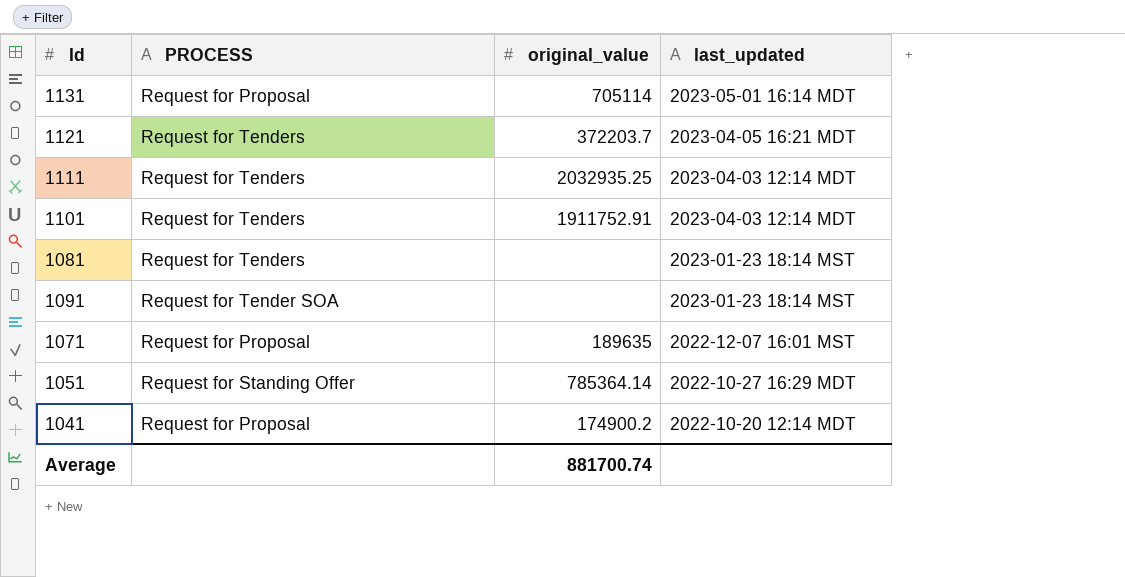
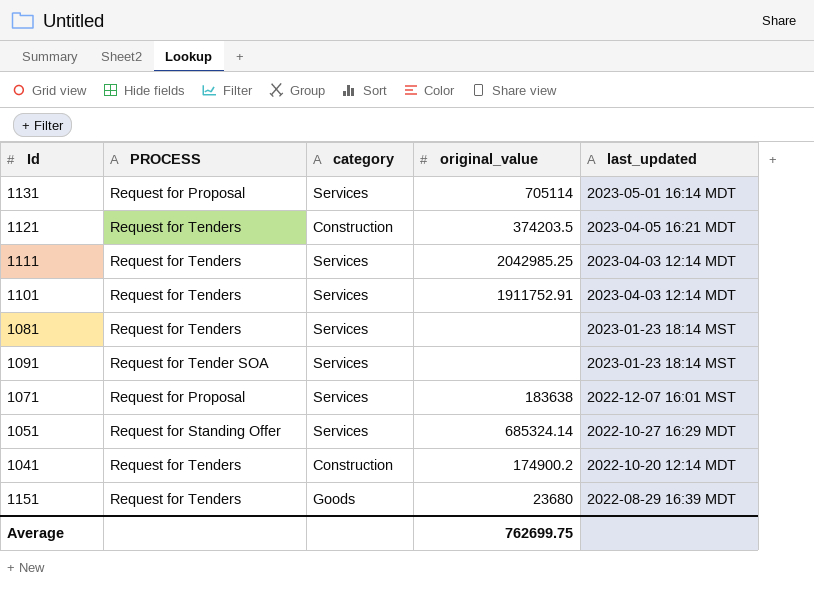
column category | position: none -> 3
1121 | original_value: 372203.7 -> 374203.5
1111 | original_value: 2032935.25 -> 2042985.25
1071 | original_value: 189635 -> 183638
1051 | original_value: 785364.14 -> 685324.14
1041 | PROCESS: Request for Proposal -> Request for Tenders
row 1151: none -> Request for Tenders | Goods | 23680 | 2022-08-29 16:39 MDT
Average | original_value: 881700.74 -> 762699.75

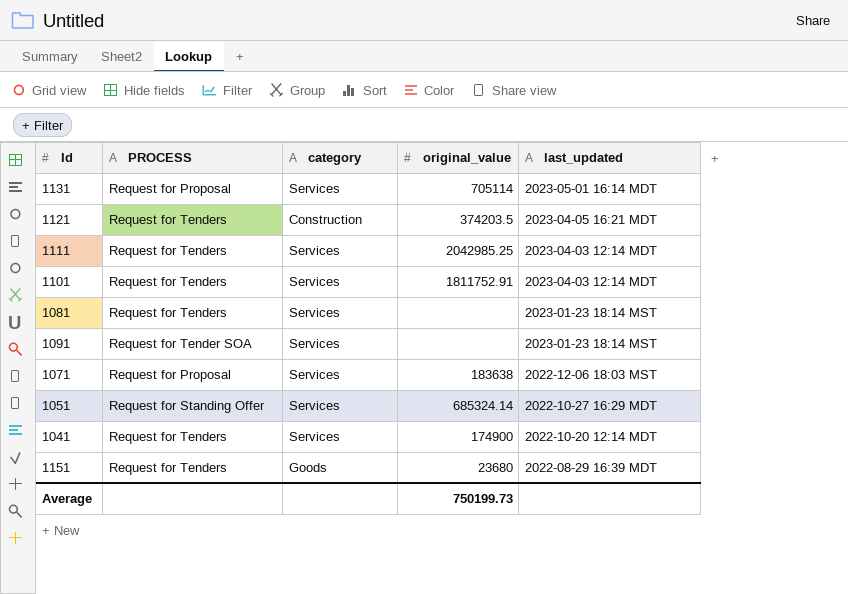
1101 | original_value: 1911752.91 -> 1811752.91
1071 | last_updated: 2022-12-07 16:01 MST -> 2022-12-06 18:03 MST
1041 | category: Construction -> Services
1041 | original_value: 174900.2 -> 174900
Average | original_value: 762699.75 -> 750199.73

